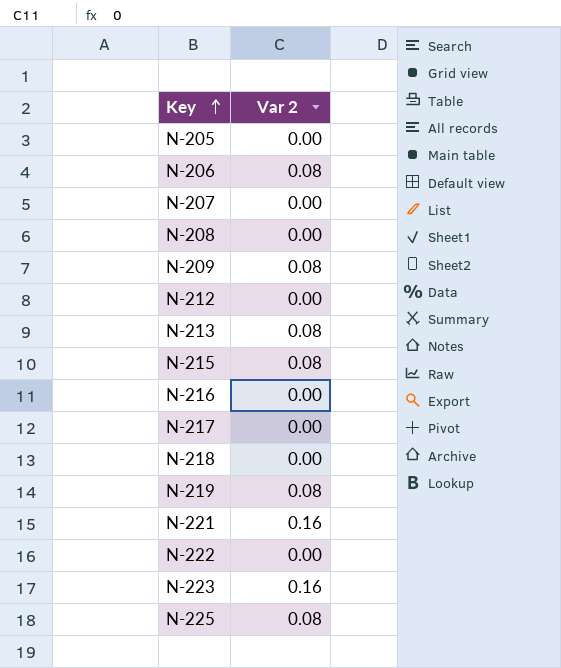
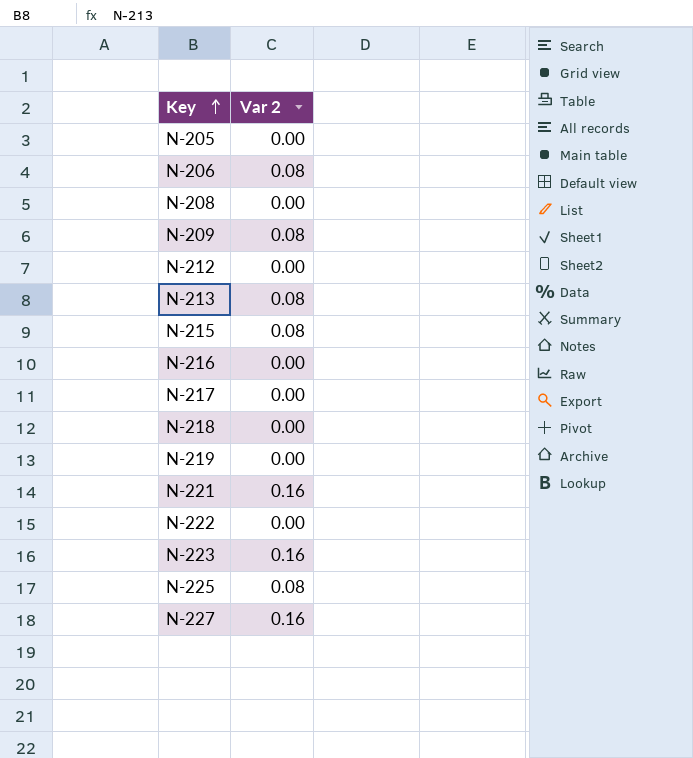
row N-207: 0.00 -> none
N-219 | Var 2: 0.08 -> 0.00
row N-227: none -> 0.16

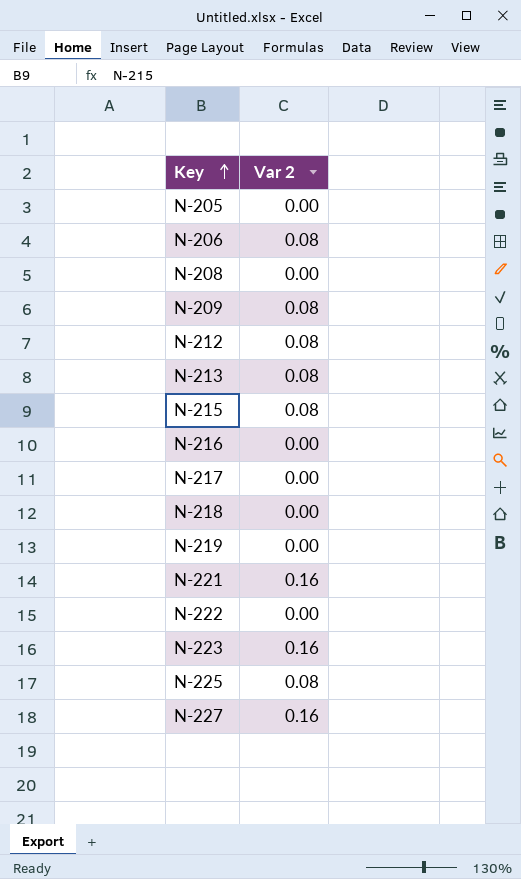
N-212 | Var 2: 0.00 -> 0.08

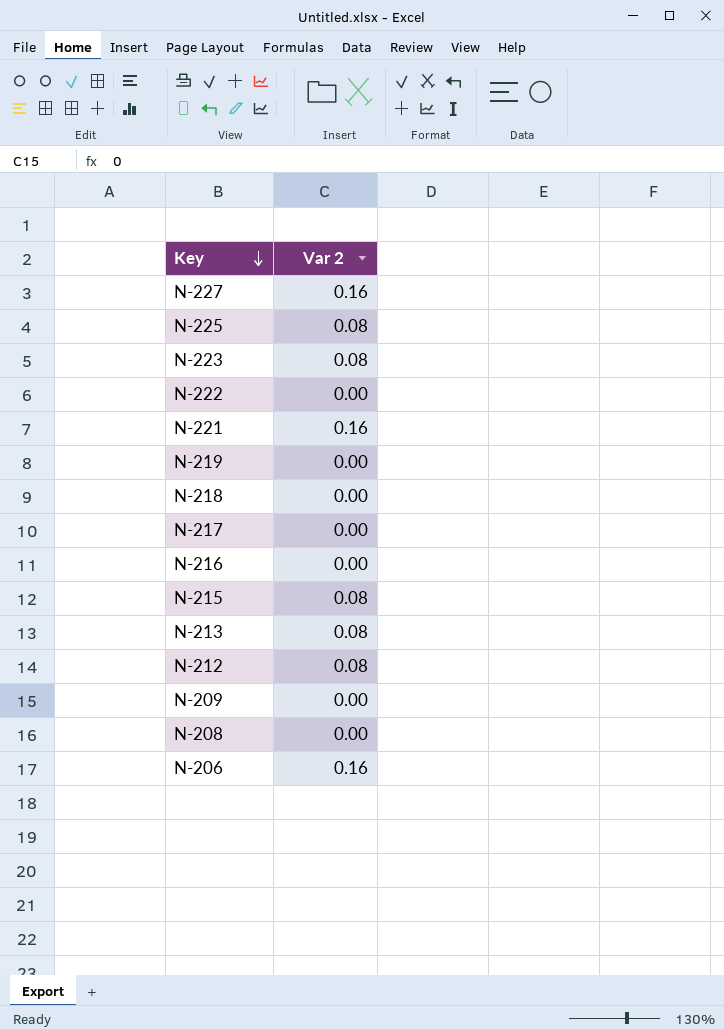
row order: Key ascending -> Key descending
row N-205: 0.00 -> none
N-223 | Var 2: 0.16 -> 0.08
N-209 | Var 2: 0.08 -> 0.00
N-206 | Var 2: 0.08 -> 0.16

